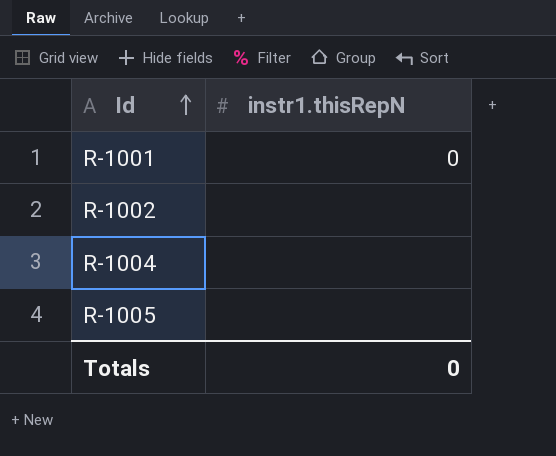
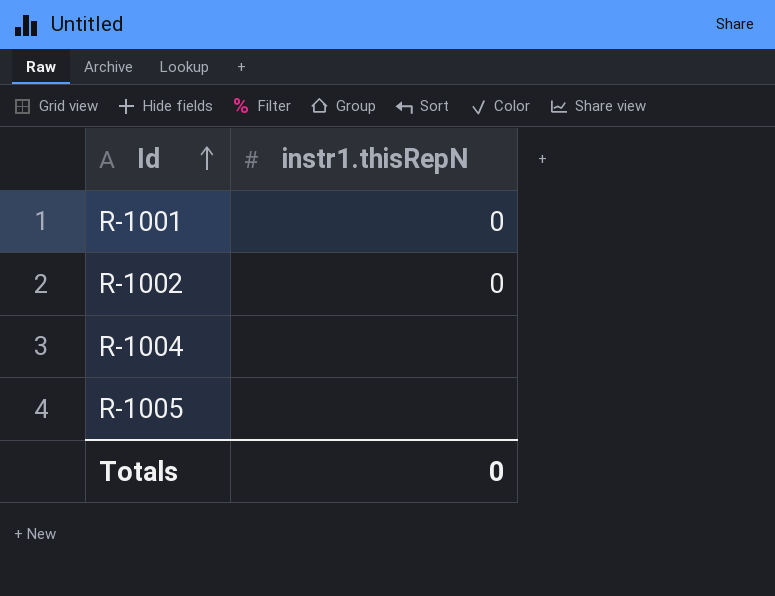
R-1002 | instr1.thisRepN: none -> 0

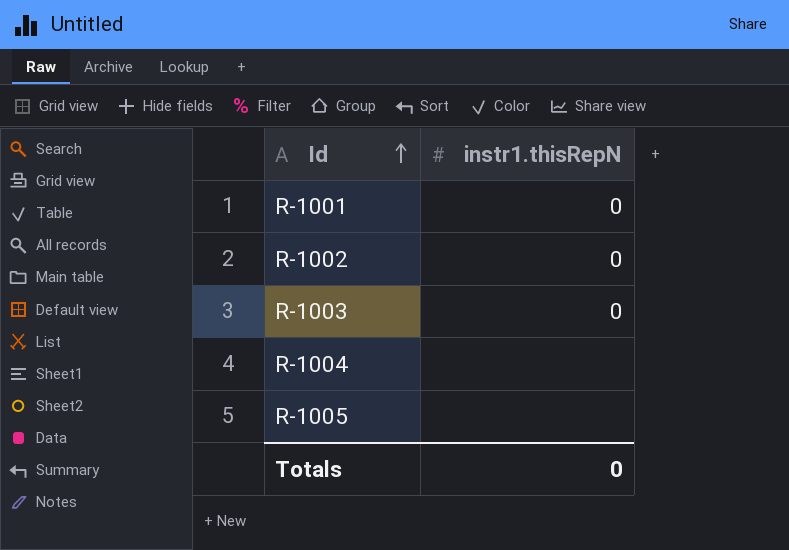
row R-1003: none -> 0

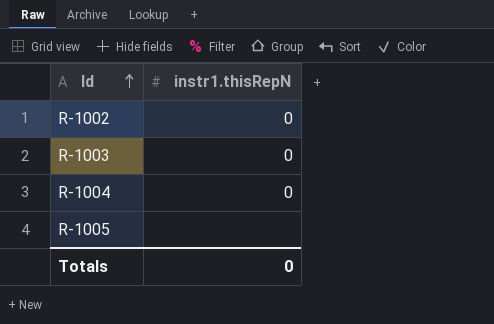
row R-1001: 0 -> none
R-1004 | instr1.thisRepN: none -> 0

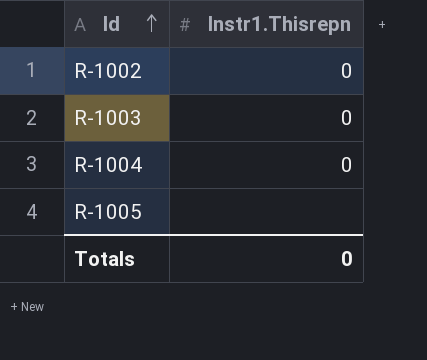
column name: instr1.thisRepN -> Instr1.Thisrepn

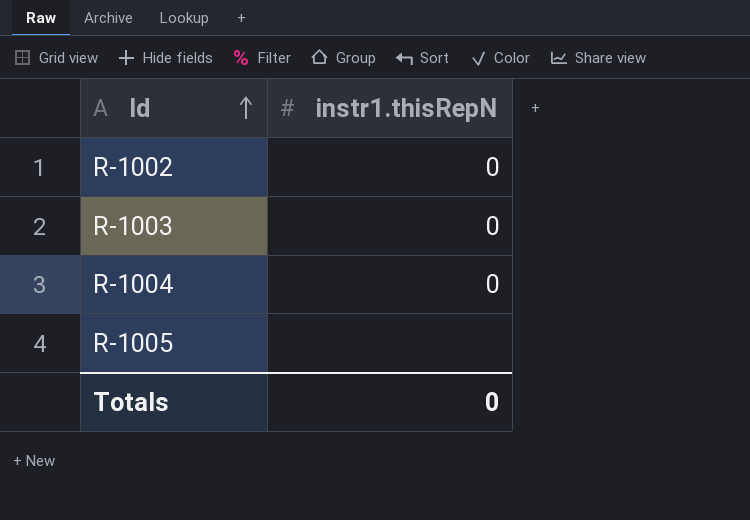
column name: Instr1.Thisrepn -> instr1.thisRepN

